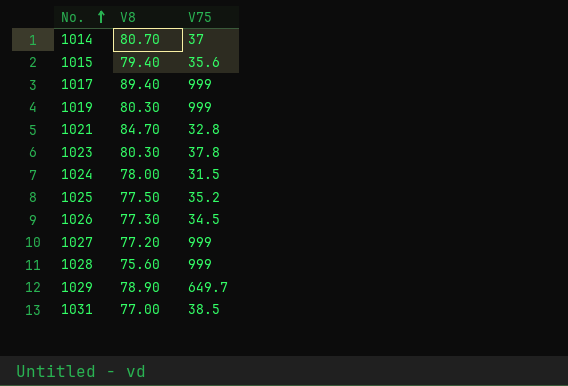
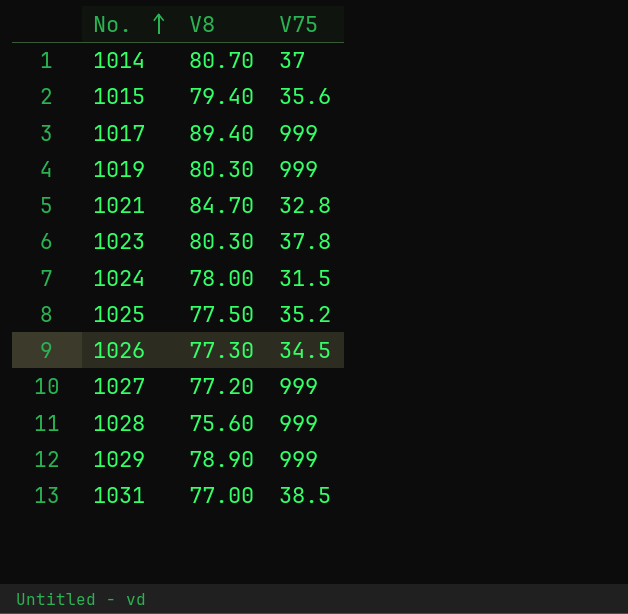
1029 | V75: 649.7 -> 999

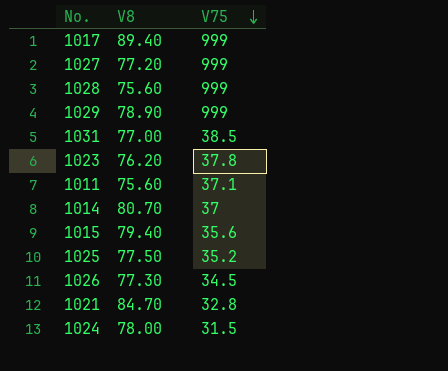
row order: No. ascending -> V75 descending
row 1019: 80.30 | 999 -> none
1023 | V8: 80.30 -> 76.20
row 1011: none -> 75.60 | 37.1

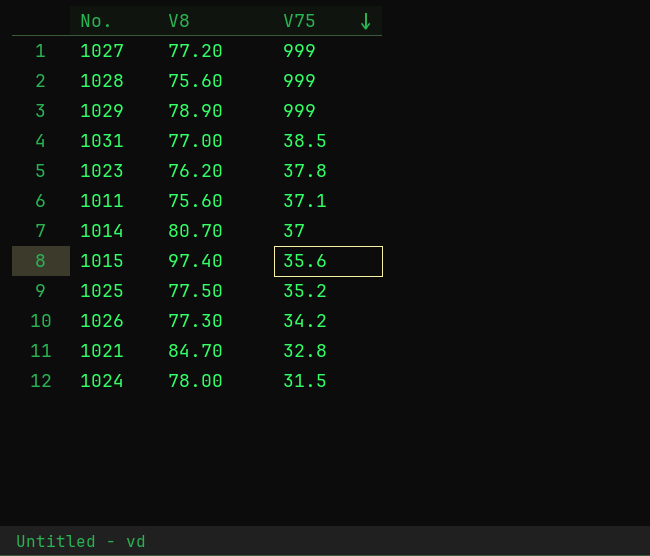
row 1017: 89.40 | 999 -> none
1015 | V8: 79.40 -> 97.40
1026 | V75: 34.5 -> 34.2

